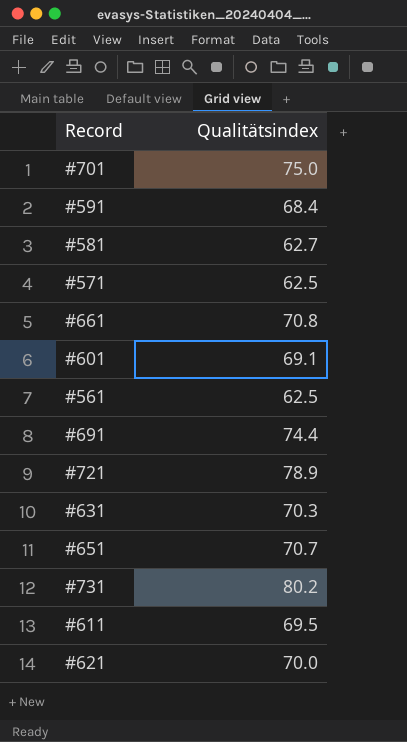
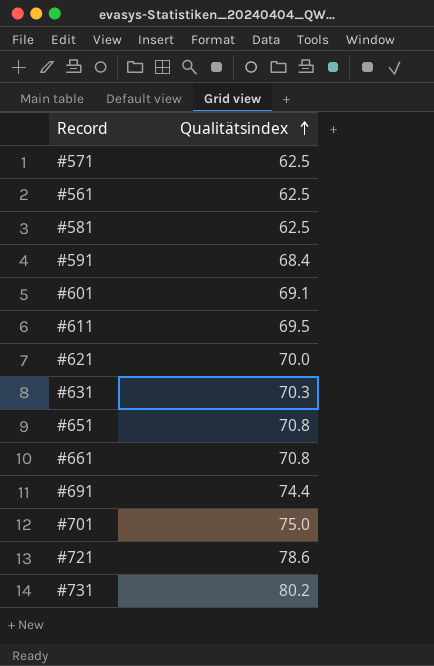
row order: none -> Qualitätsindex ascending
#581 | Qualitätsindex: 62.7 -> 62.5
#651 | Qualitätsindex: 70.7 -> 70.8
#721 | Qualitätsindex: 78.9 -> 78.6

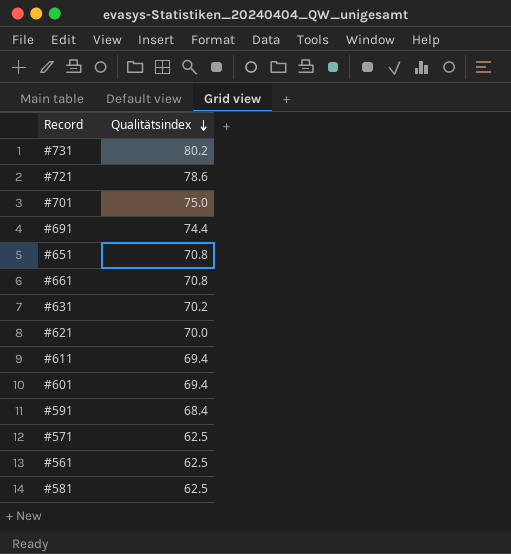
row order: Qualitätsindex ascending -> Qualitätsindex descending
#631 | Qualitätsindex: 70.3 -> 70.2
#611 | Qualitätsindex: 69.5 -> 69.4
#601 | Qualitätsindex: 69.1 -> 69.4

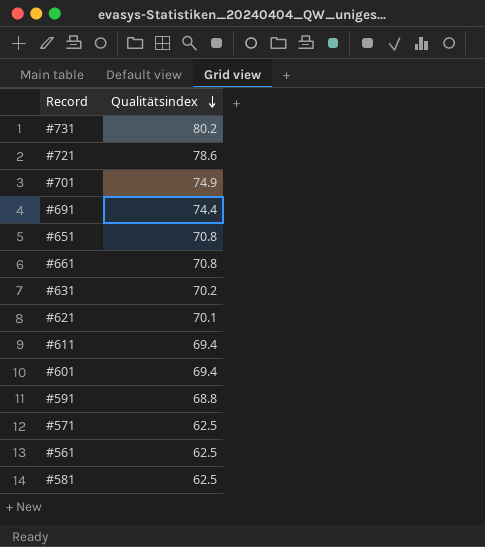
#701 | Qualitätsindex: 75.0 -> 74.9
#621 | Qualitätsindex: 70.0 -> 70.1
#591 | Qualitätsindex: 68.4 -> 68.8

